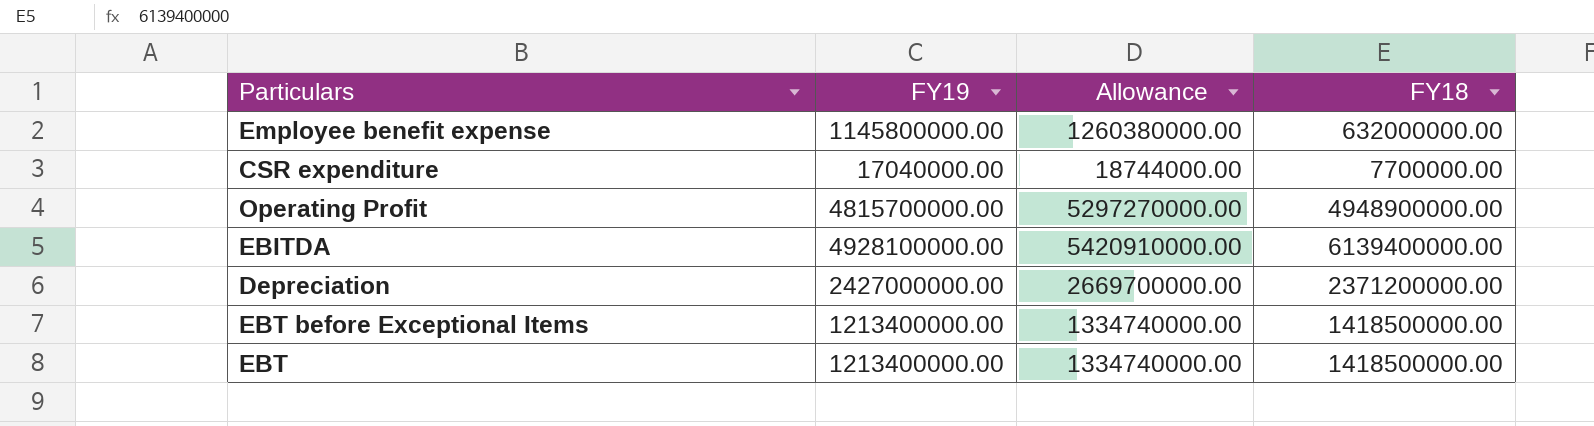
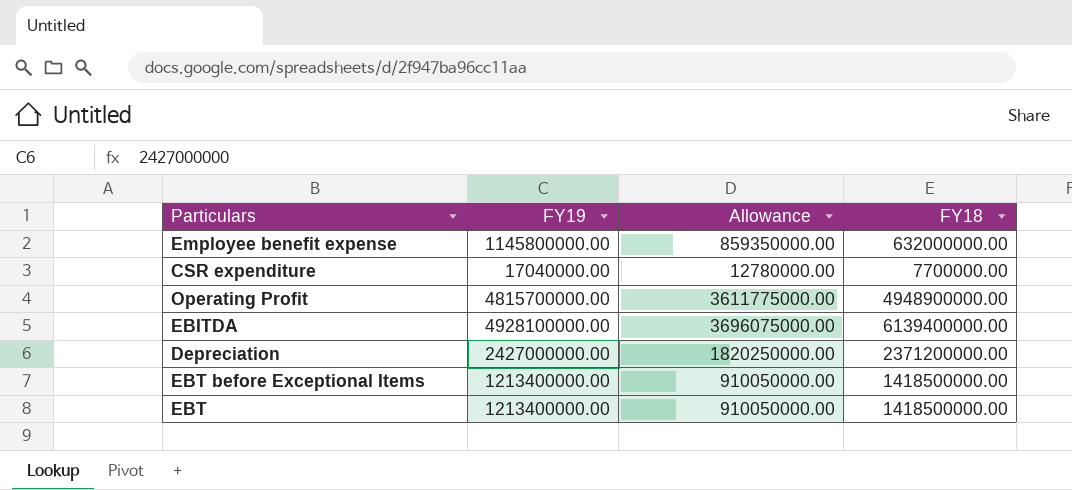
column Allowance | formula: [FY19] * 1.1 -> [FY19] * 0.75

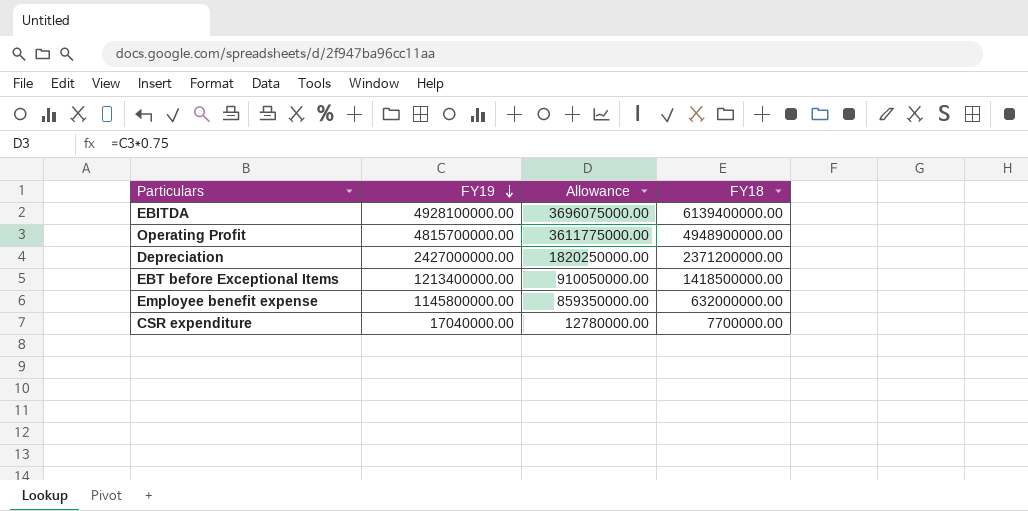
row order: none -> FY19 descending
row EBT: 1213400000.00 | 910050000.00 | 1418500000.00 -> none

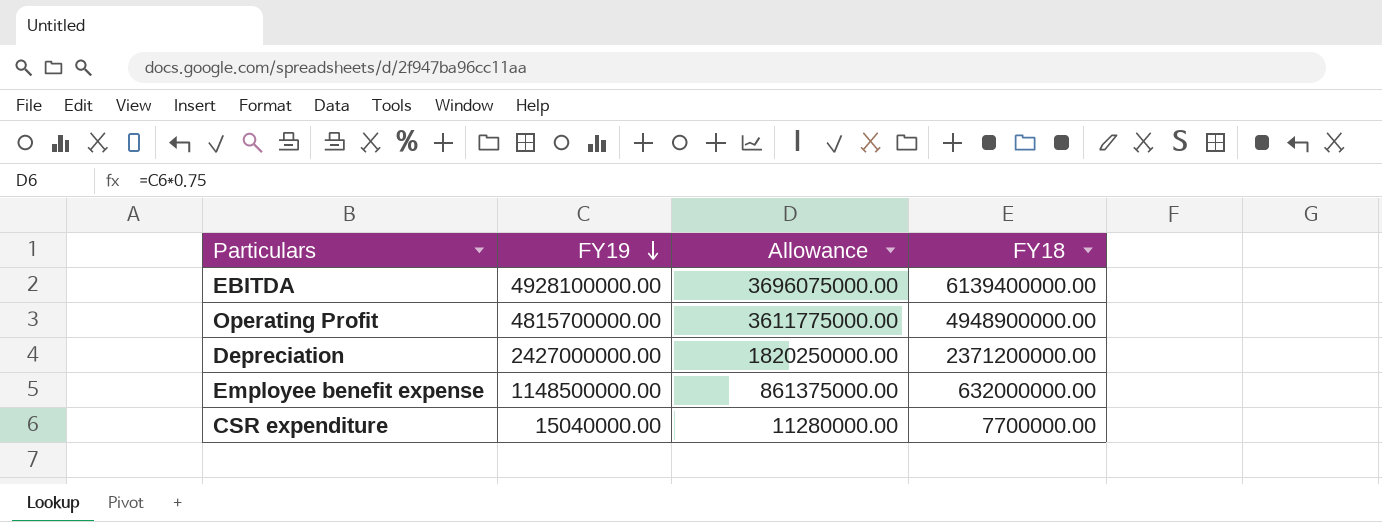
row EBT before Exceptional Items: 1213400000.00 | 910050000.00 | 1418500000.00 -> none
Employee benefit expense | FY19: 1145800000.00 -> 1148500000.00
Employee benefit expense | Allowance: 859350000.00 -> 861375000.00
CSR expenditure | FY19: 17040000.00 -> 15040000.00
CSR expenditure | Allowance: 12780000.00 -> 11280000.00

